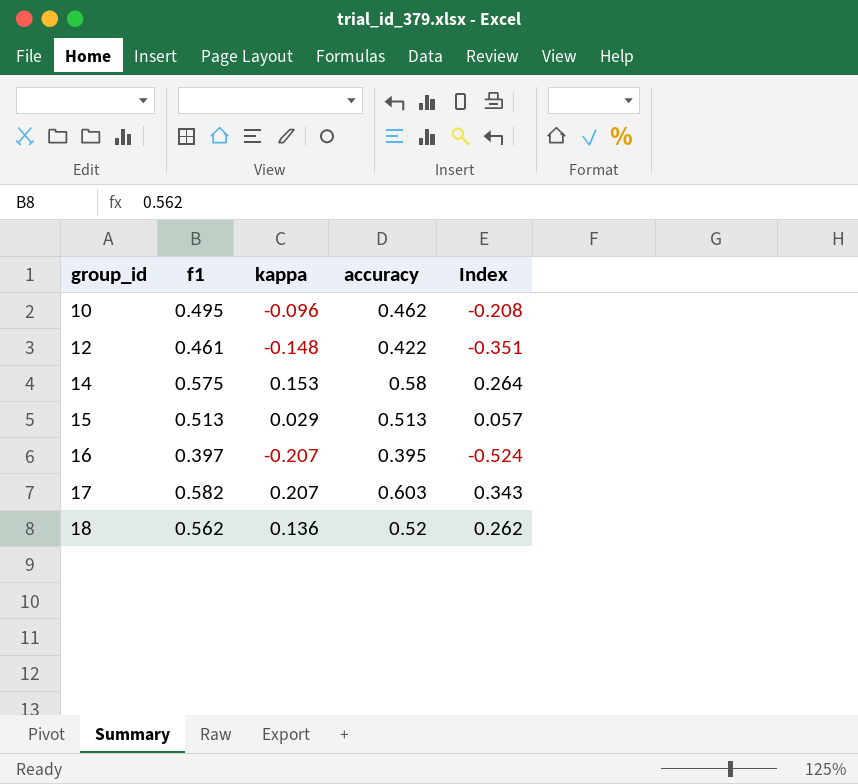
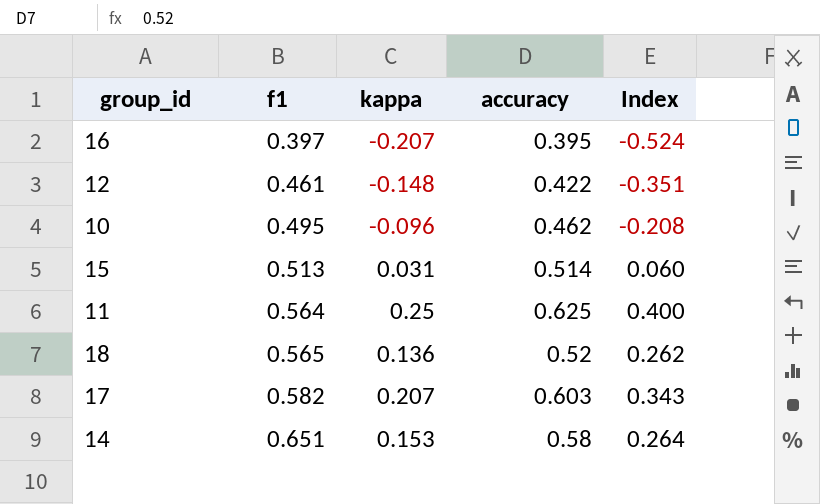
row order: group_id ascending -> f1 ascending
15 | kappa: 0.029 -> 0.031
15 | accuracy: 0.513 -> 0.514
15 | Index: 0.057 -> 0.060
row 11: none -> 0.564 | 0.25 | 0.625 | 0.400
18 | f1: 0.562 -> 0.565
14 | f1: 0.575 -> 0.651

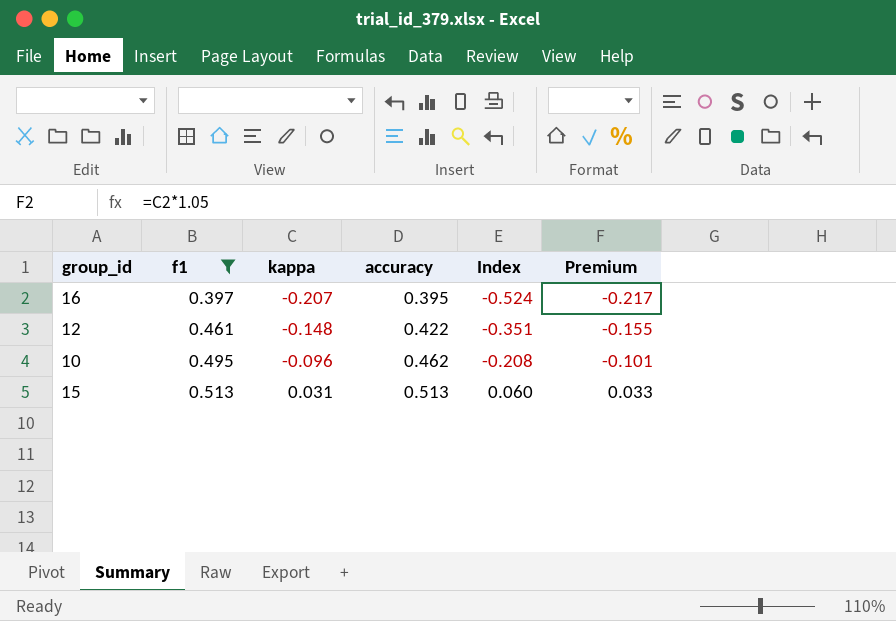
filter: none -> f1 <= 0.513
column Premium | formula: none -> [kappa] * 1.05
15 | accuracy: 0.514 -> 0.513

